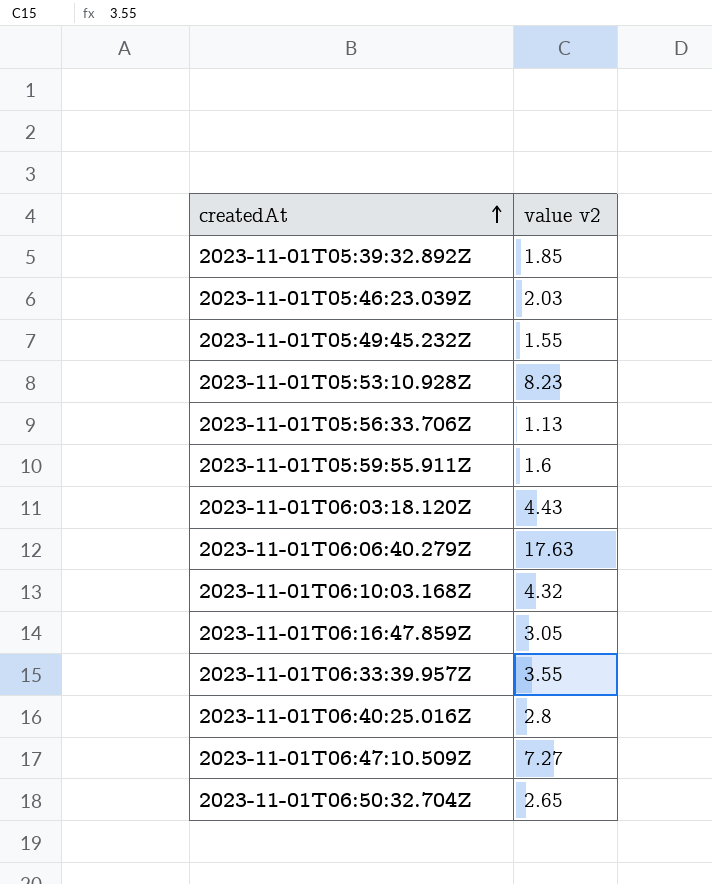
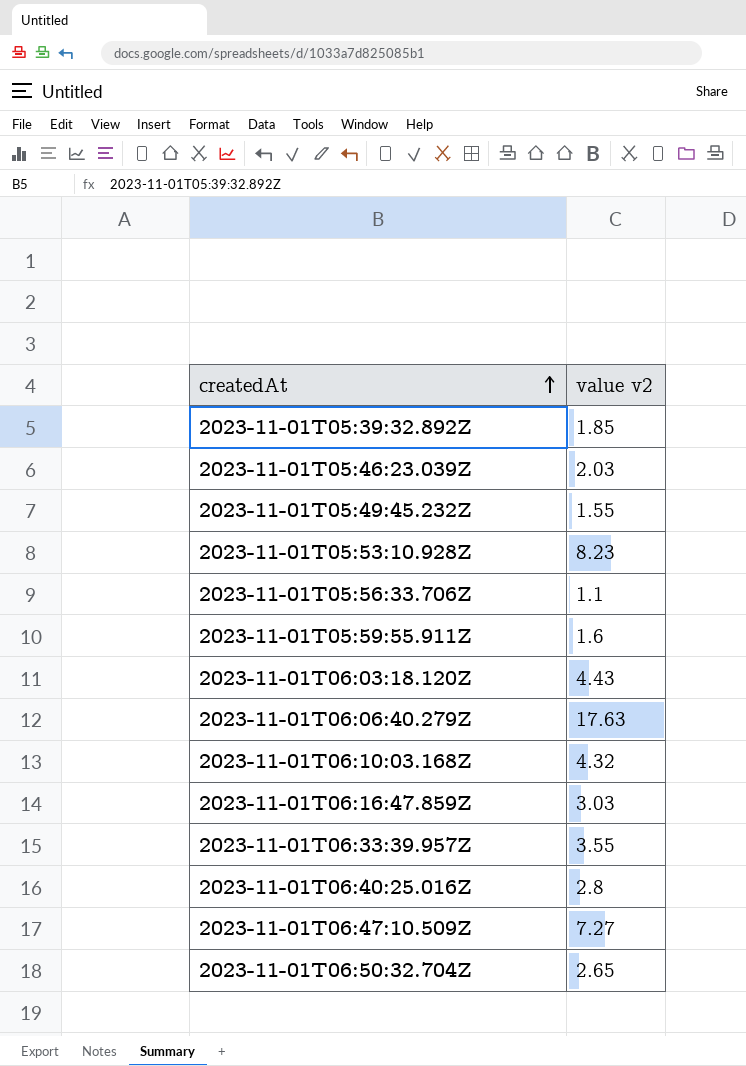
2023-11-01T05:56:33.706Z | value v2: 1.13 -> 1.1
2023-11-01T06:16:47.859Z | value v2: 3.05 -> 3.03

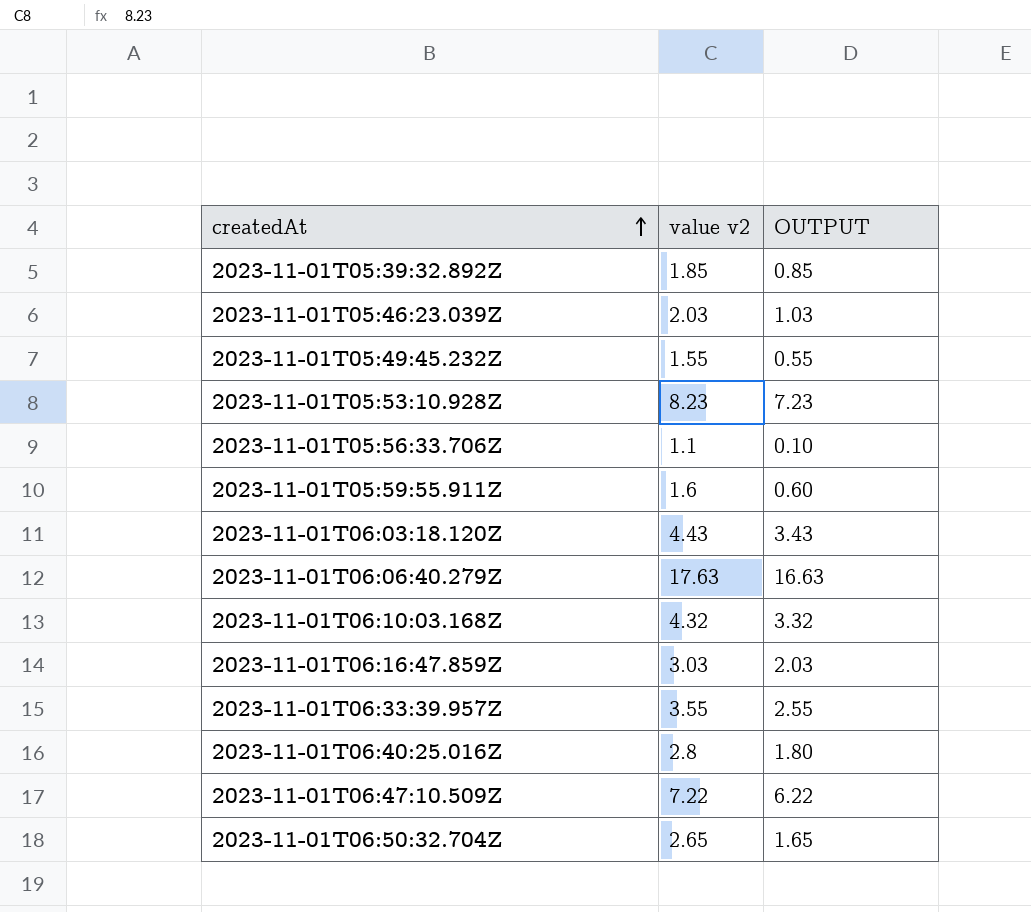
column OUTPUT | formula: none -> [value v2] - 1
2023-11-01T06:47:10.509Z | value v2: 7.27 -> 7.22

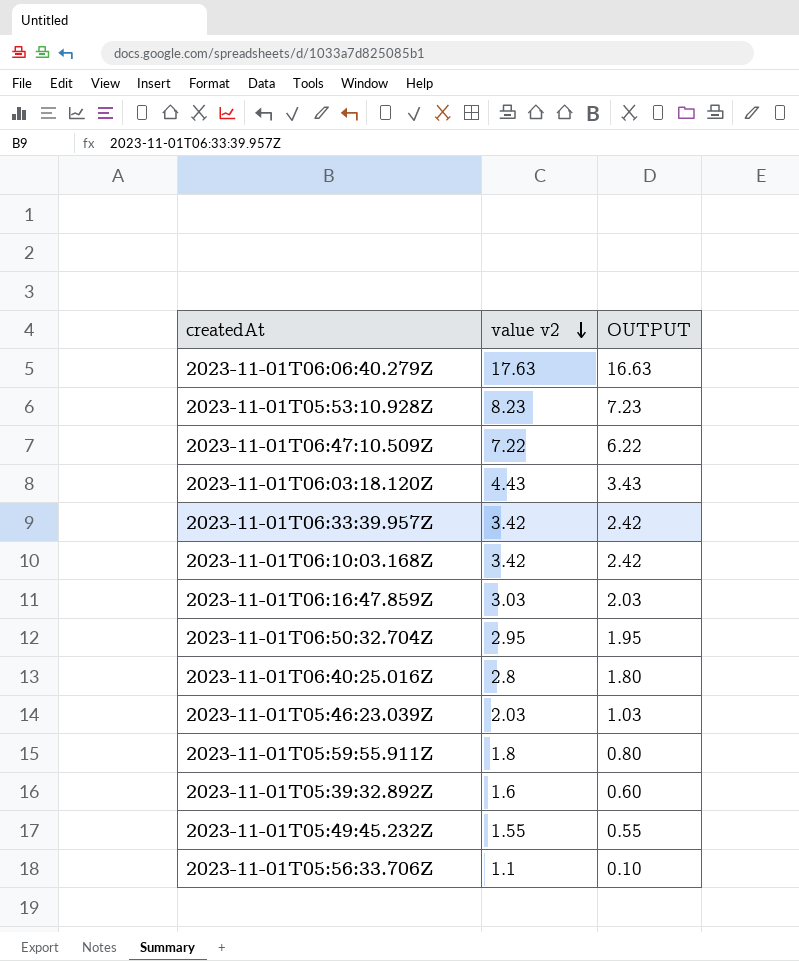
row order: createdAt ascending -> value v2 descending
2023-11-01T06:33:39.957Z | value v2: 3.55 -> 3.42
2023-11-01T06:33:39.957Z | OUTPUT: 2.55 -> 2.42
2023-11-01T06:10:03.168Z | value v2: 4.32 -> 3.42
2023-11-01T06:10:03.168Z | OUTPUT: 3.32 -> 2.42
2023-11-01T06:50:32.704Z | value v2: 2.65 -> 2.95
2023-11-01T06:50:32.704Z | OUTPUT: 1.65 -> 1.95
2023-11-01T05:59:55.911Z | value v2: 1.6 -> 1.8
2023-11-01T05:59:55.911Z | OUTPUT: 0.60 -> 0.80
2023-11-01T05:39:32.892Z | value v2: 1.85 -> 1.6
2023-11-01T05:39:32.892Z | OUTPUT: 0.85 -> 0.60

